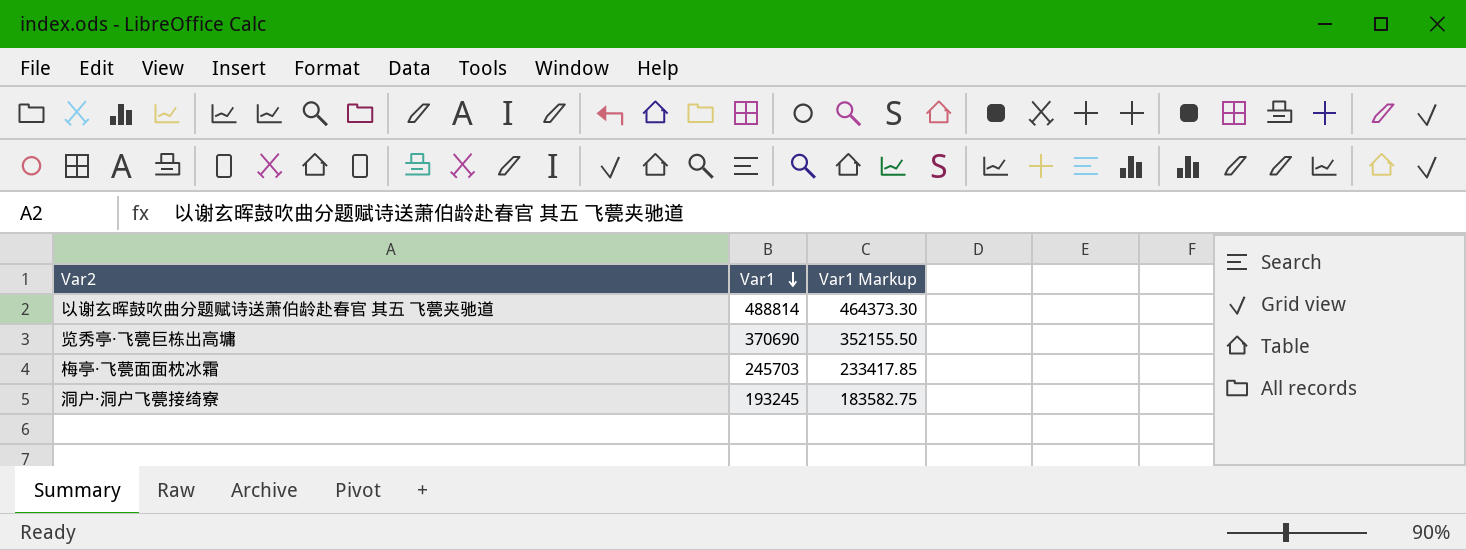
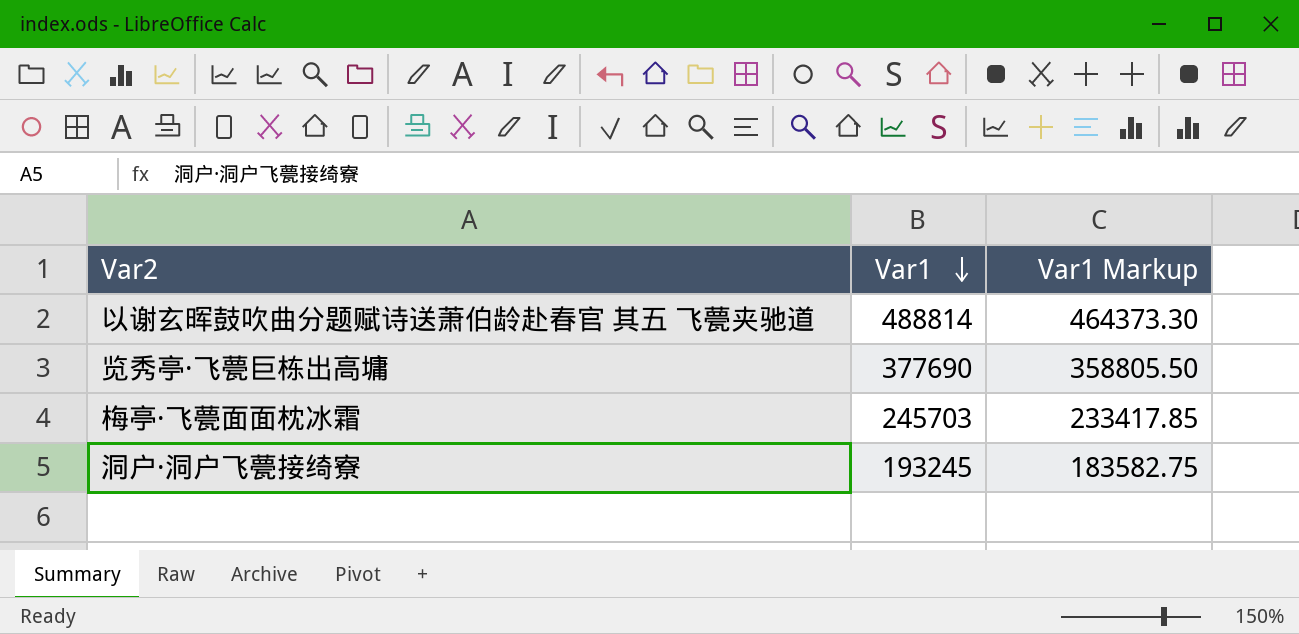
览秀亭·飞甍巨栋出高墉 | Var1: 370690 -> 377690
览秀亭·飞甍巨栋出高墉 | Var1 Markup: 352155.50 -> 358805.50

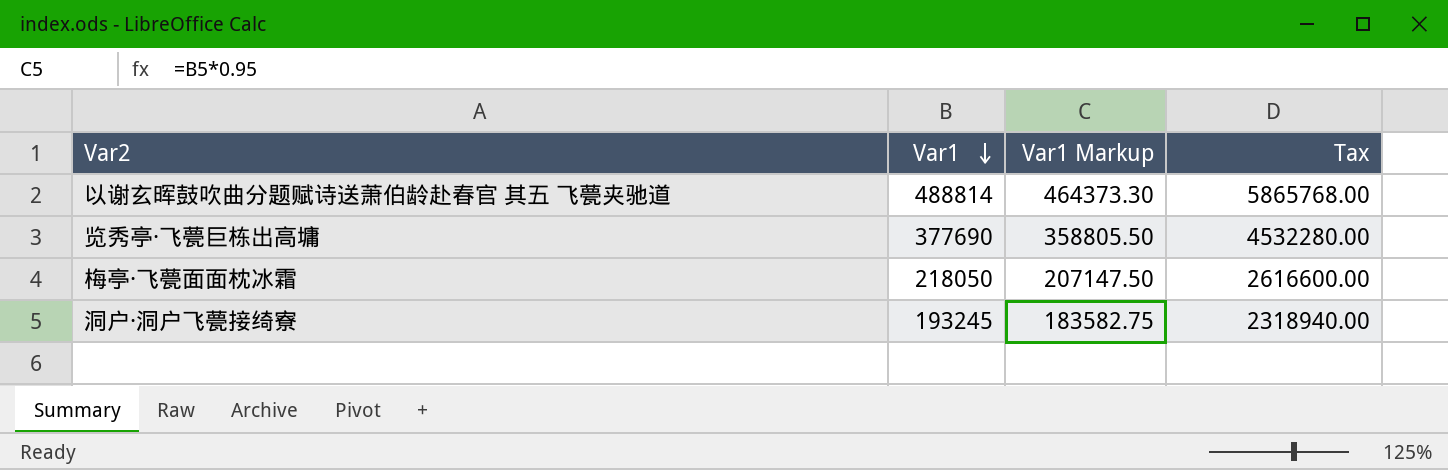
column Tax | formula: none -> [Var1] * 12
梅亭·飞甍面面枕冰霜 | Var1: 245703 -> 218050
梅亭·飞甍面面枕冰霜 | Var1 Markup: 233417.85 -> 207147.50

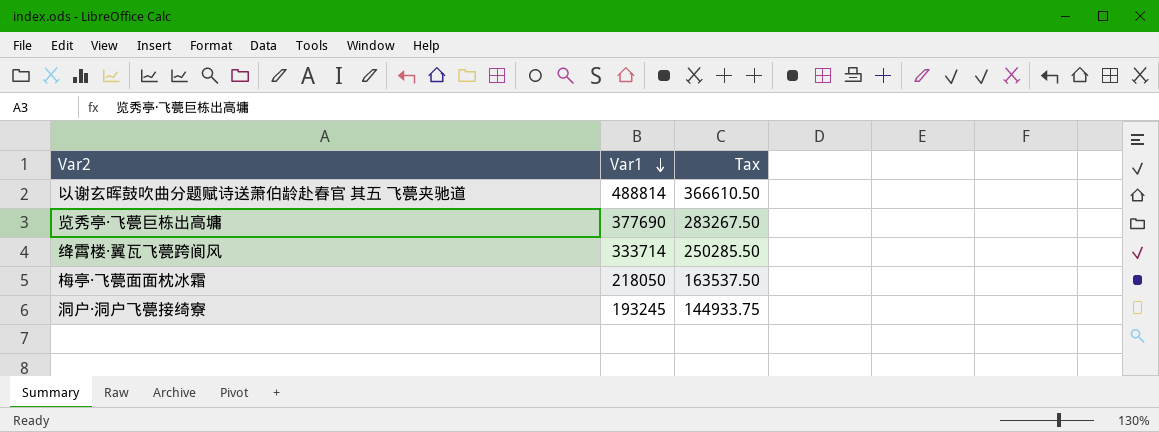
column Var1 Markup | formula: [Var1] * 0.95 -> none
column Tax | formula: [Var1] * 12 -> [Var1] * 0.75
row 绛霄楼·翼瓦飞甍跨阆风: none -> 333714 | 250285.50

